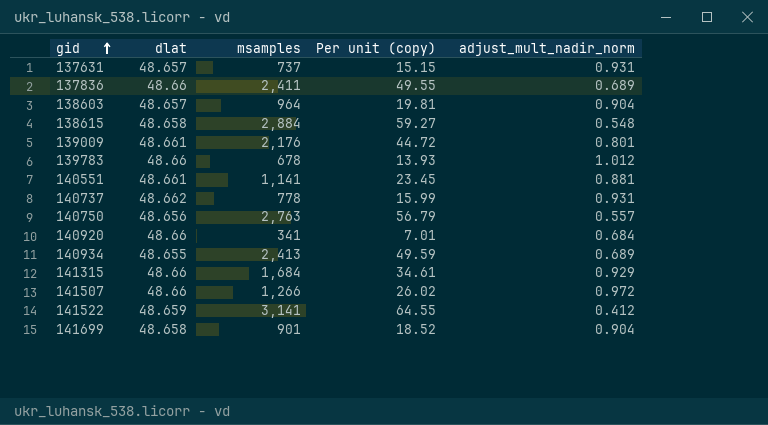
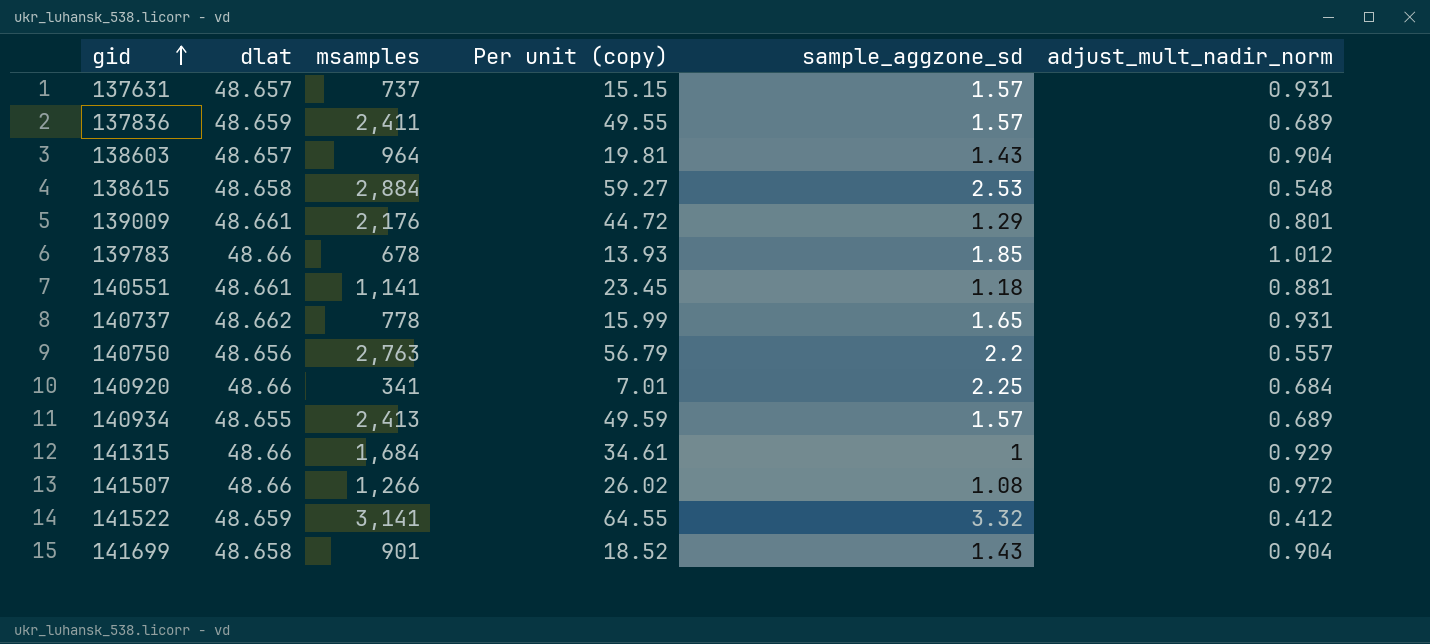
column sample_aggzone_sd | position: none -> 5
137836 | dlat: 48.66 -> 48.659

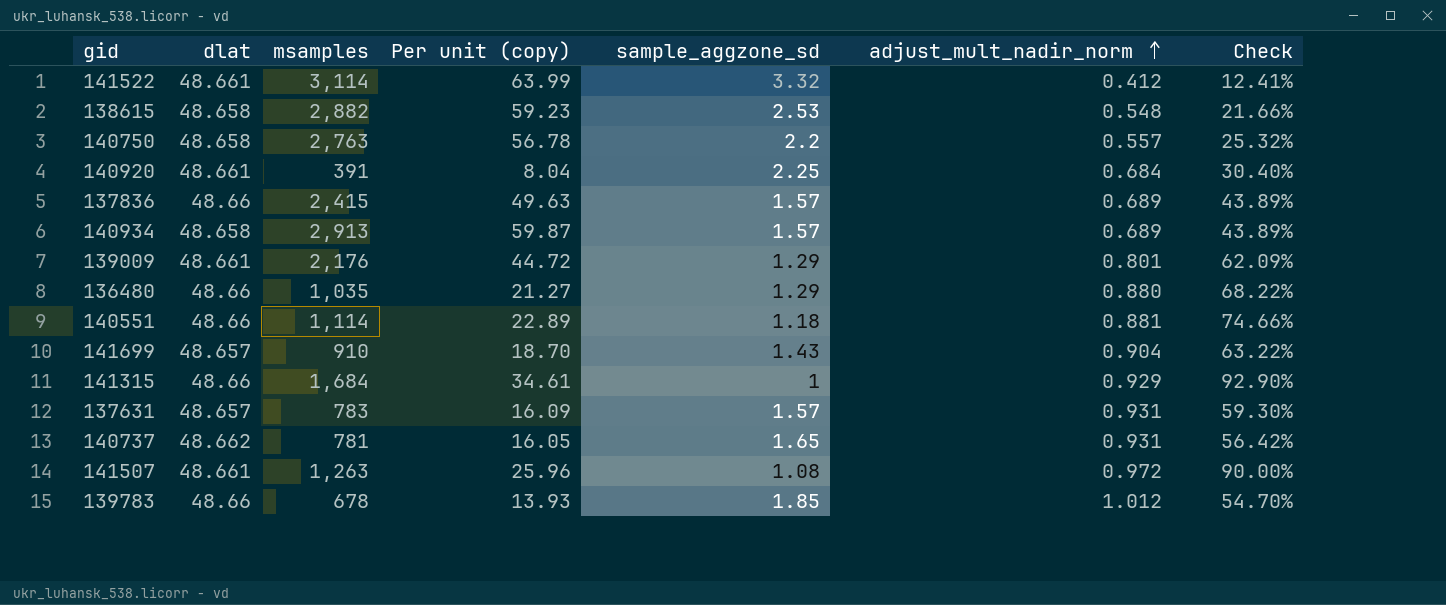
row order: gid ascending -> adjust_mult_nadir_norm ascending
column Check | formula: none -> [adjust_mult_nadir_norm] / [sample_aggzone_sd]
row 138603: 48.657 | 964 | 19.81 | 1.43 | 0.904 -> none
141522 | dlat: 48.659 -> 48.661
141522 | msamples: 3,141 -> 3,114
141522 | Per unit (copy): 64.55 -> 63.99
138615 | msamples: 2,884 -> 2,882
138615 | Per unit (copy): 59.27 -> 59.23
140750 | dlat: 48.656 -> 48.658
140750 | Per unit (copy): 56.79 -> 56.78
140920 | dlat: 48.66 -> 48.661
140920 | msamples: 341 -> 391
140920 | Per unit (copy): 7.01 -> 8.04
137836 | dlat: 48.659 -> 48.66
137836 | msamples: 2,411 -> 2,415
137836 | Per unit (copy): 49.55 -> 49.63
140934 | dlat: 48.655 -> 48.658
140934 | msamples: 2,413 -> 2,913
140934 | Per unit (copy): 49.59 -> 59.87
row 136480: none -> 48.66 | 1,035 | 21.27 | 1.29 | 0.880 | 68.22%
140551 | dlat: 48.661 -> 48.66
140551 | msamples: 1,141 -> 1,114
140551 | Per unit (copy): 23.45 -> 22.89
141699 | dlat: 48.658 -> 48.657
141699 | msamples: 901 -> 910
141699 | Per unit (copy): 18.52 -> 18.70
137631 | msamples: 737 -> 783
137631 | Per unit (copy): 15.15 -> 16.09
140737 | msamples: 778 -> 781
140737 | Per unit (copy): 15.99 -> 16.05
141507 | dlat: 48.66 -> 48.661
141507 | msamples: 1,266 -> 1,263
141507 | Per unit (copy): 26.02 -> 25.96

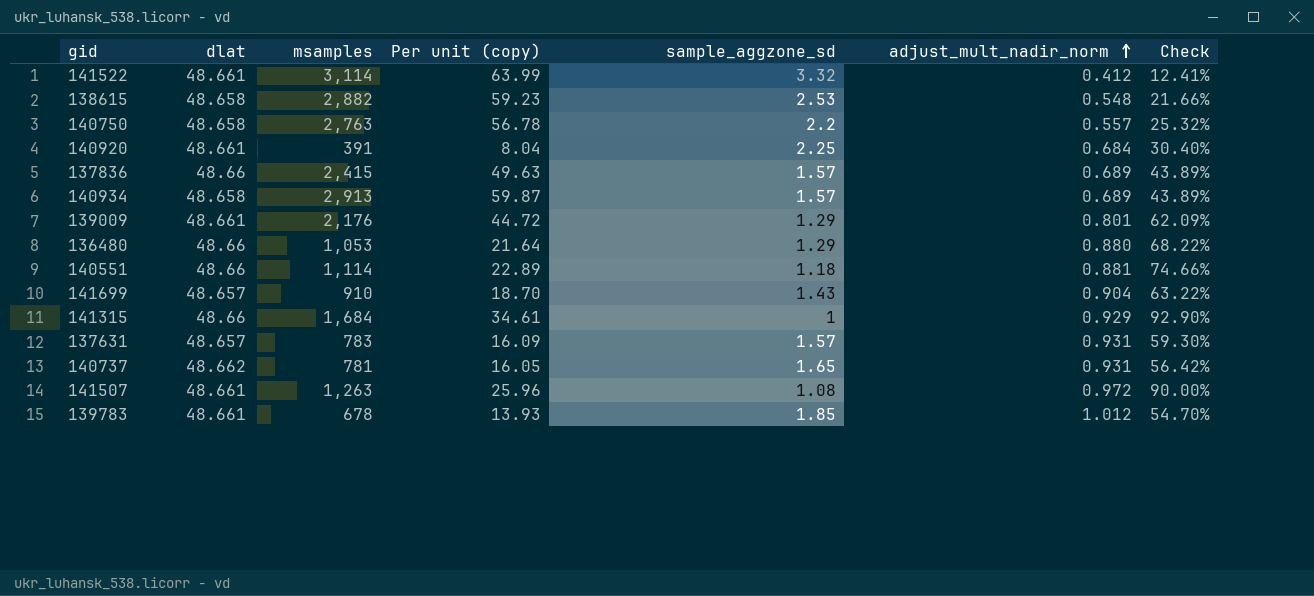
136480 | msamples: 1,035 -> 1,053
136480 | Per unit (copy): 21.27 -> 21.64
139783 | dlat: 48.66 -> 48.661

